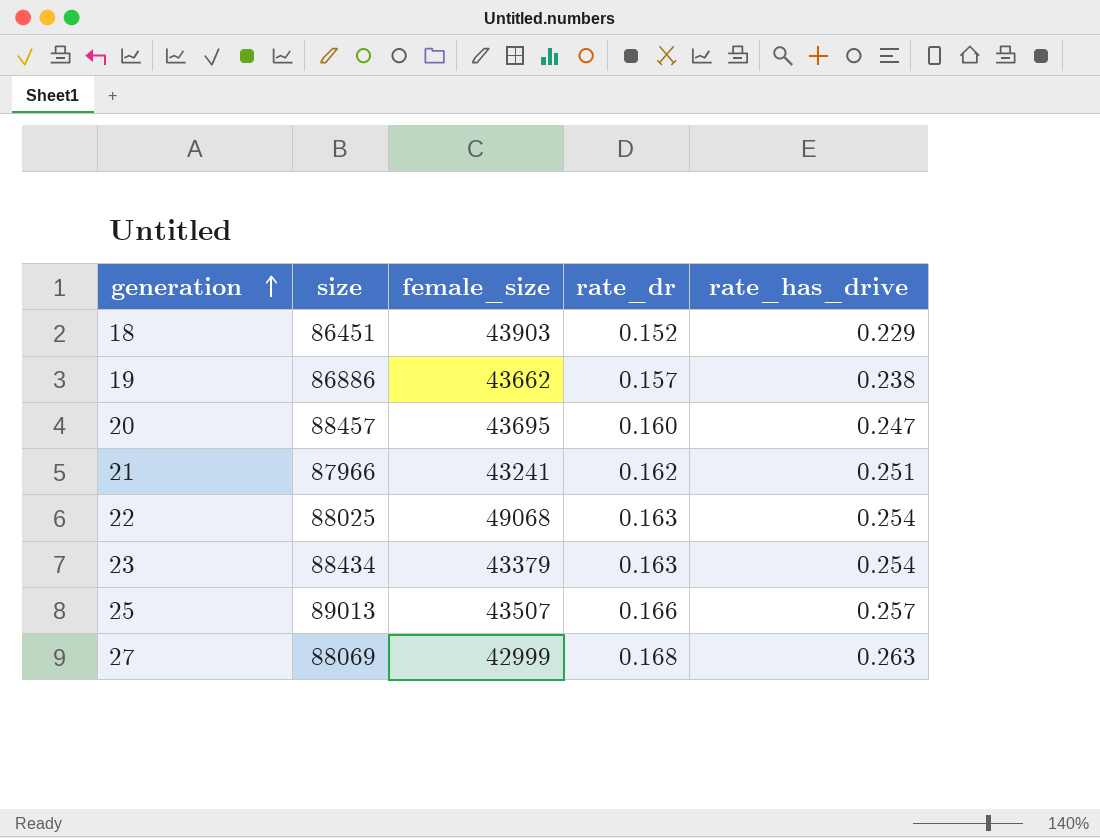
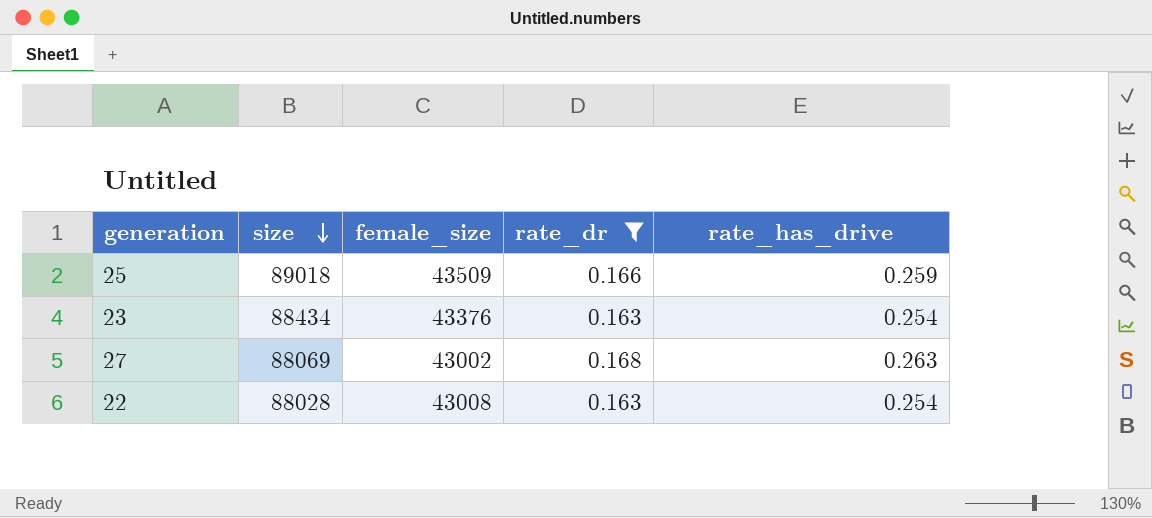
filter: none -> rate_dr >= 0.163
row order: generation ascending -> size descending
25 | size: 89013 -> 89018
25 | female_size: 43507 -> 43509
25 | rate_has_drive: 0.257 -> 0.259
23 | female_size: 43379 -> 43376
27 | female_size: 42999 -> 43002
22 | size: 88025 -> 88028
22 | female_size: 49068 -> 43008

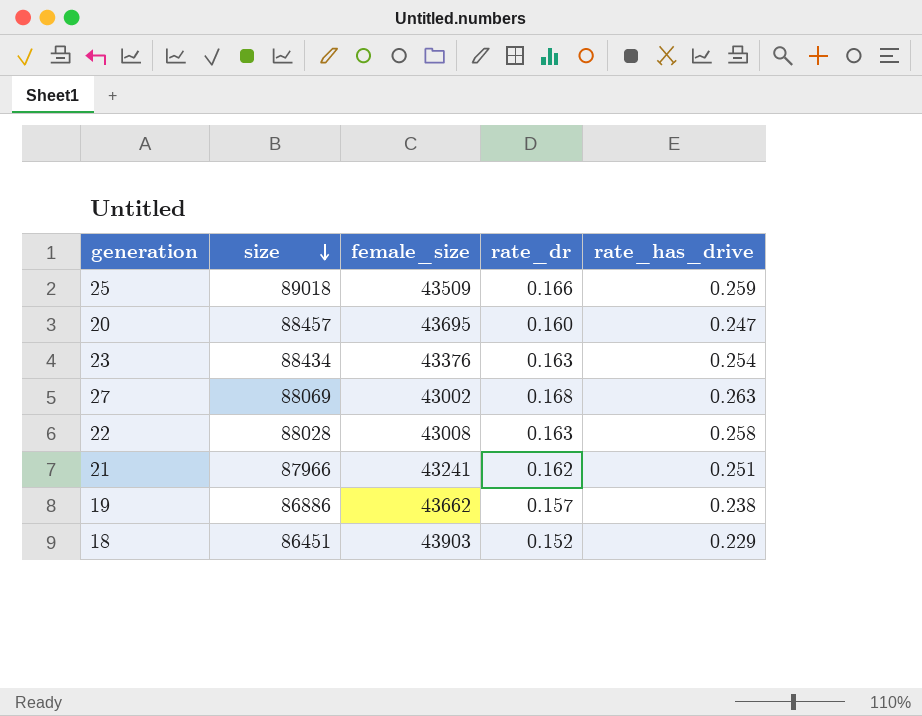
filter: rate_dr >= 0.163 -> none
22 | rate_has_drive: 0.254 -> 0.258

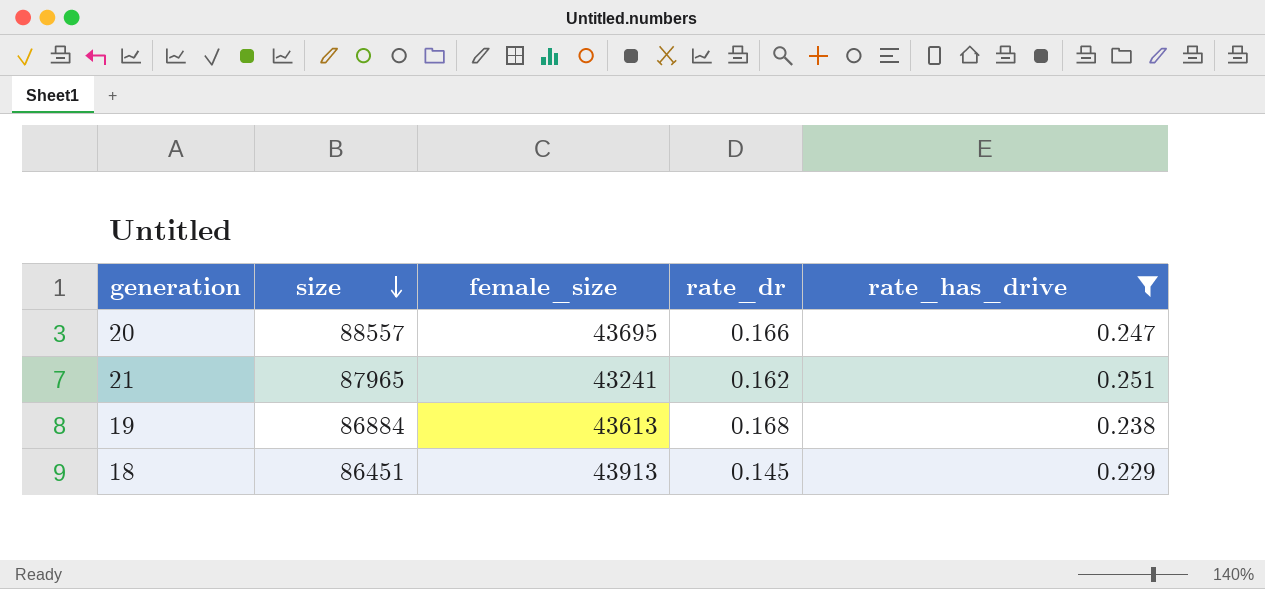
filter: none -> rate_has_drive <= 0.251
20 | size: 88457 -> 88557
20 | rate_dr: 0.160 -> 0.166
21 | size: 87966 -> 87965
19 | size: 86886 -> 86884
19 | female_size: 43662 -> 43613
19 | rate_dr: 0.157 -> 0.168
18 | female_size: 43903 -> 43913
18 | rate_dr: 0.152 -> 0.145

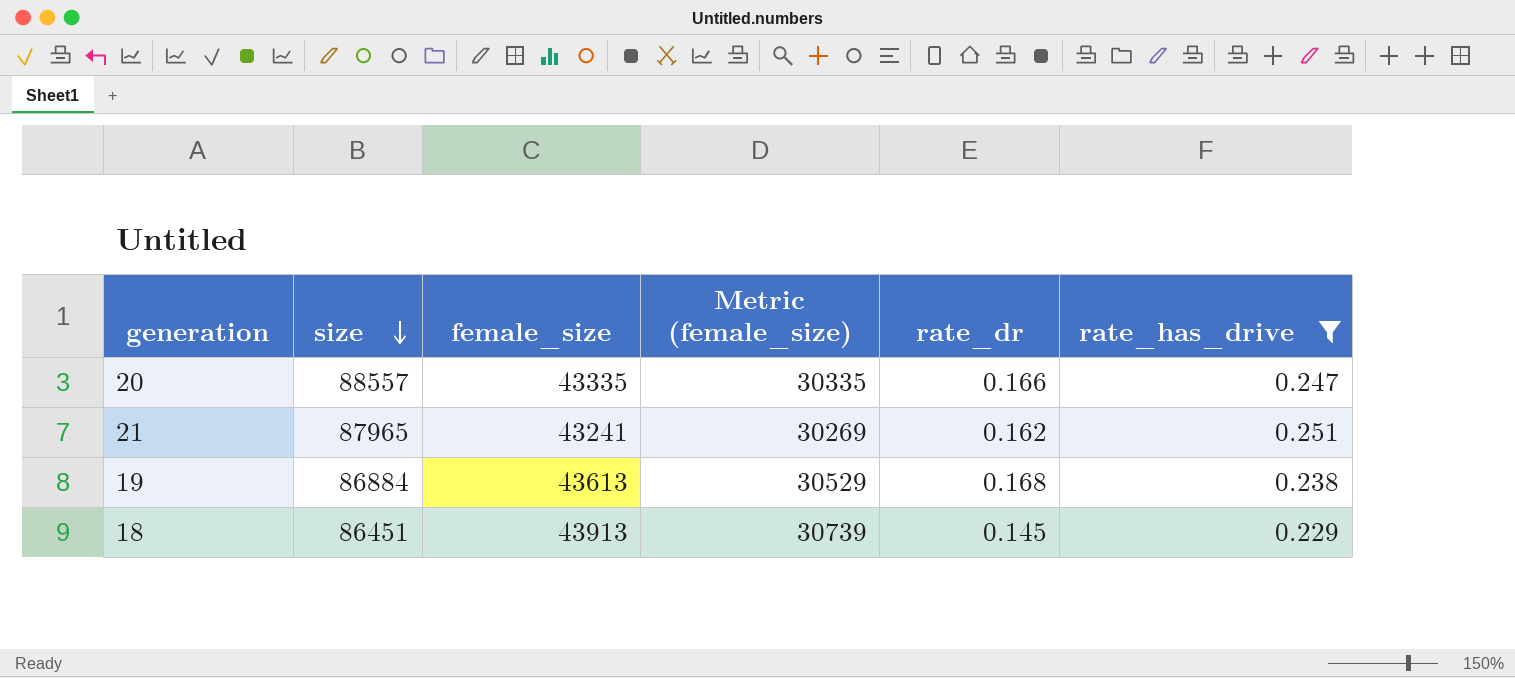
column Metric (female_size) | formula: none -> [female_size] * 0.7
20 | female_size: 43695 -> 43335

